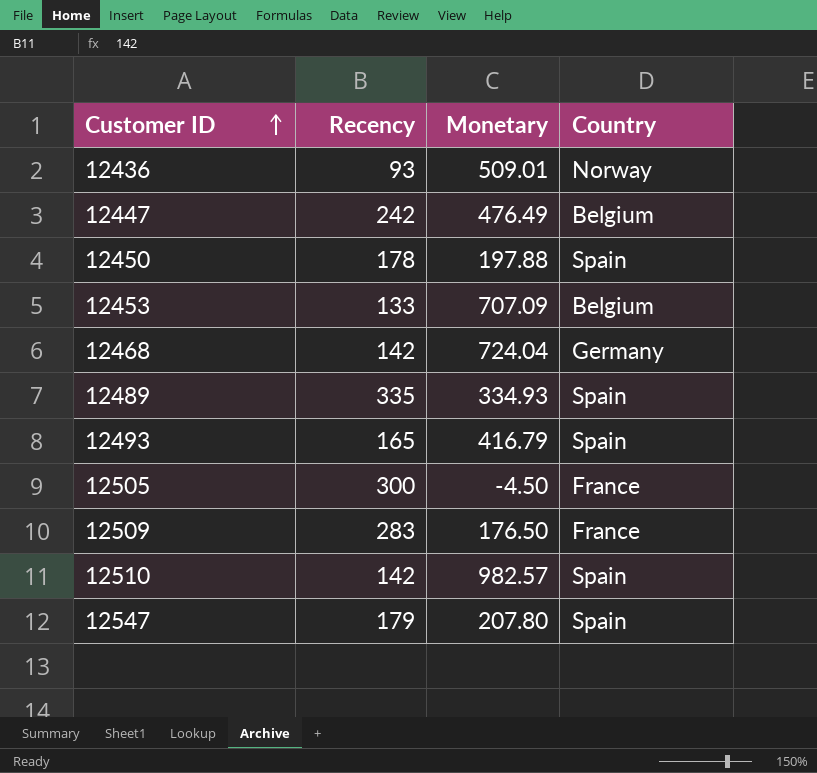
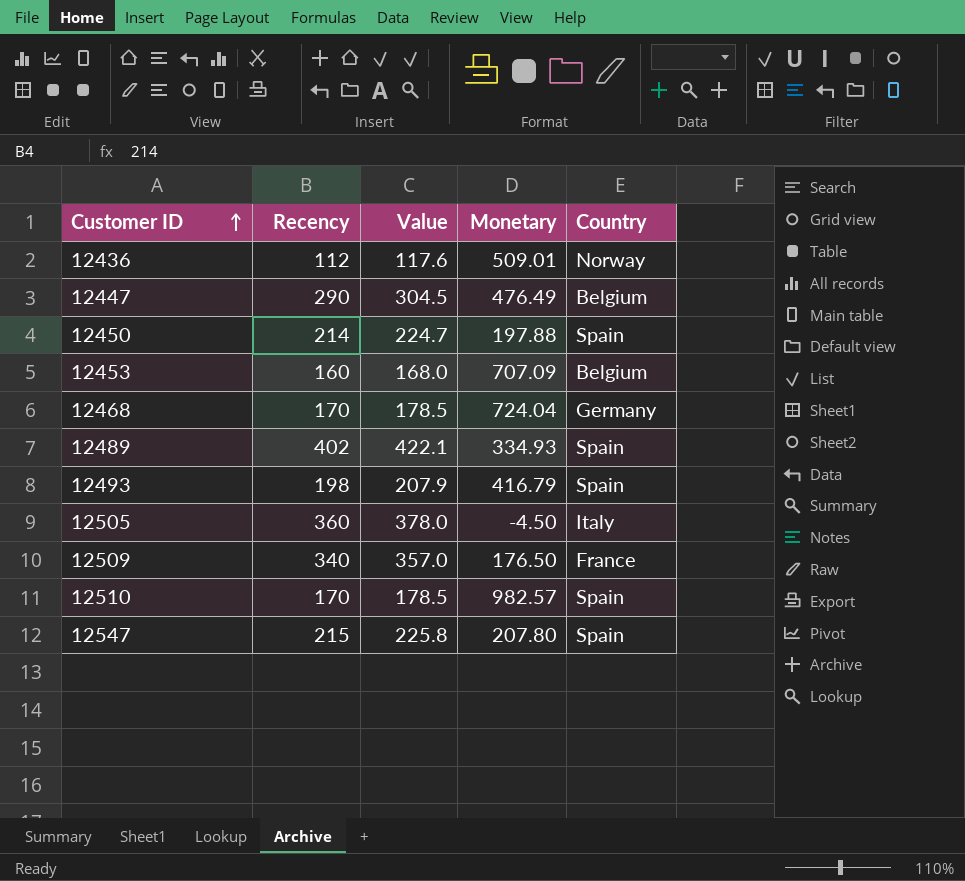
column Value | formula: none -> [Recency] * 1.05
12436 | Recency: 93 -> 112
12447 | Recency: 242 -> 290
12450 | Recency: 178 -> 214
12453 | Recency: 133 -> 160
12468 | Recency: 142 -> 170
12489 | Recency: 335 -> 402
12493 | Recency: 165 -> 198
12505 | Recency: 300 -> 360
12505 | Country: France -> Italy
12509 | Recency: 283 -> 340
12510 | Recency: 142 -> 170
12547 | Recency: 179 -> 215

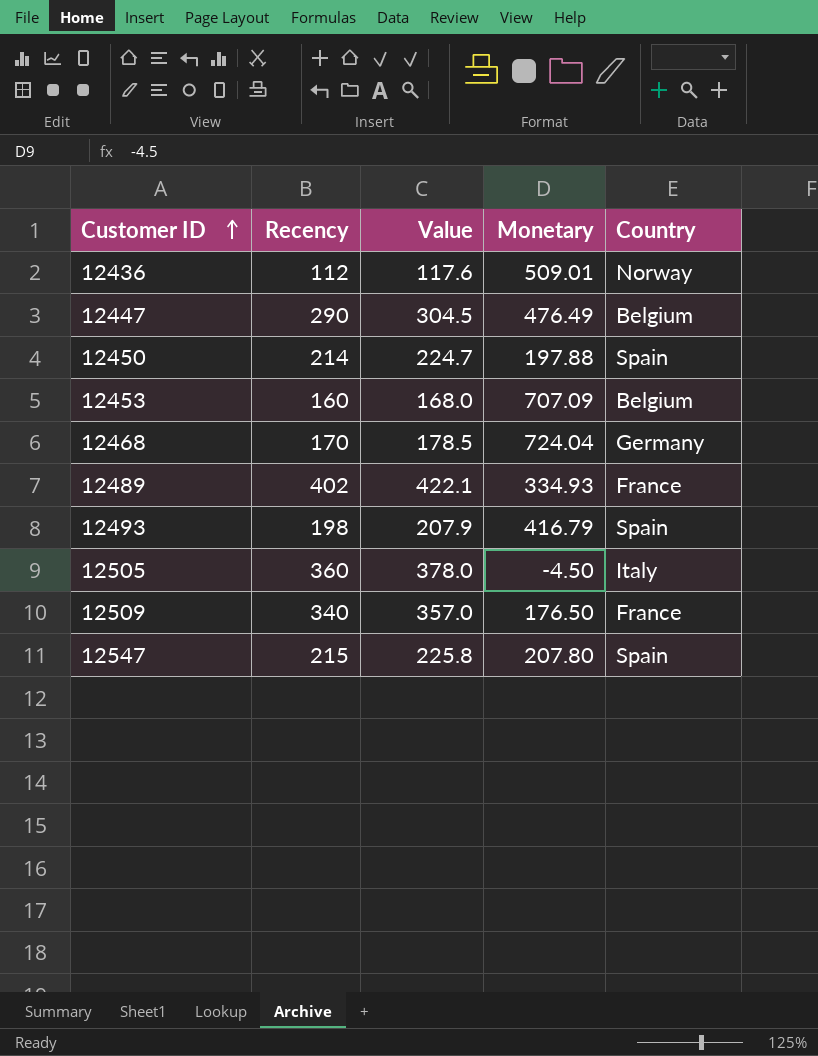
row 12510: 170 | 178.5 | 982.57 | Spain -> none
12489 | Country: Spain -> France

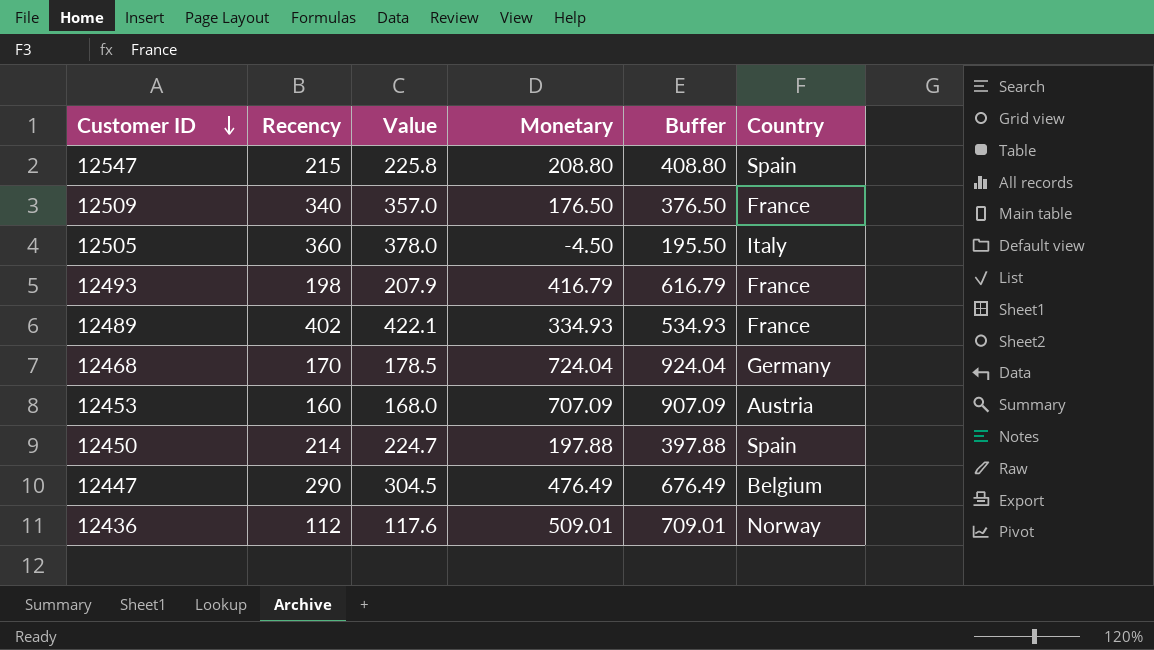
row order: Customer ID ascending -> Customer ID descending
column Buffer | formula: none -> [Monetary] + 200
12547 | Monetary: 207.80 -> 208.80
12493 | Country: Spain -> France
12453 | Country: Belgium -> Austria

